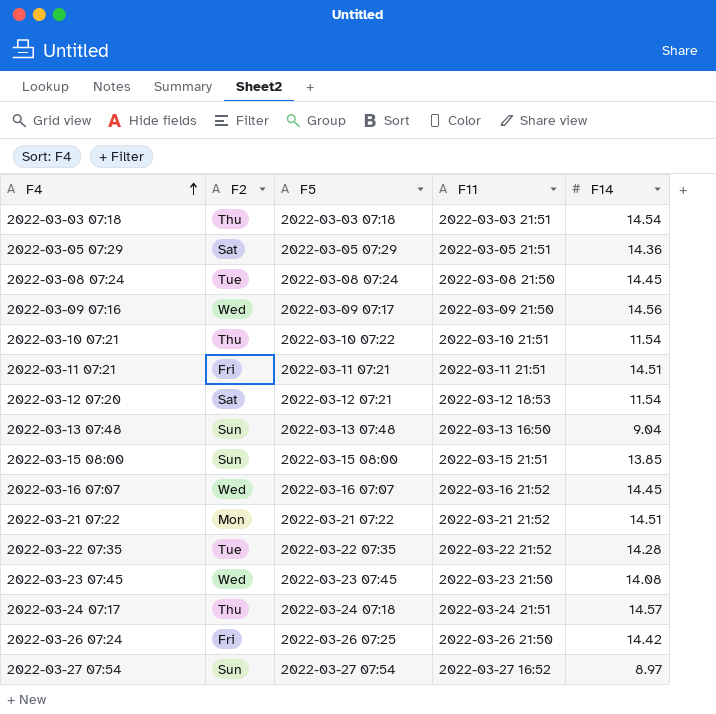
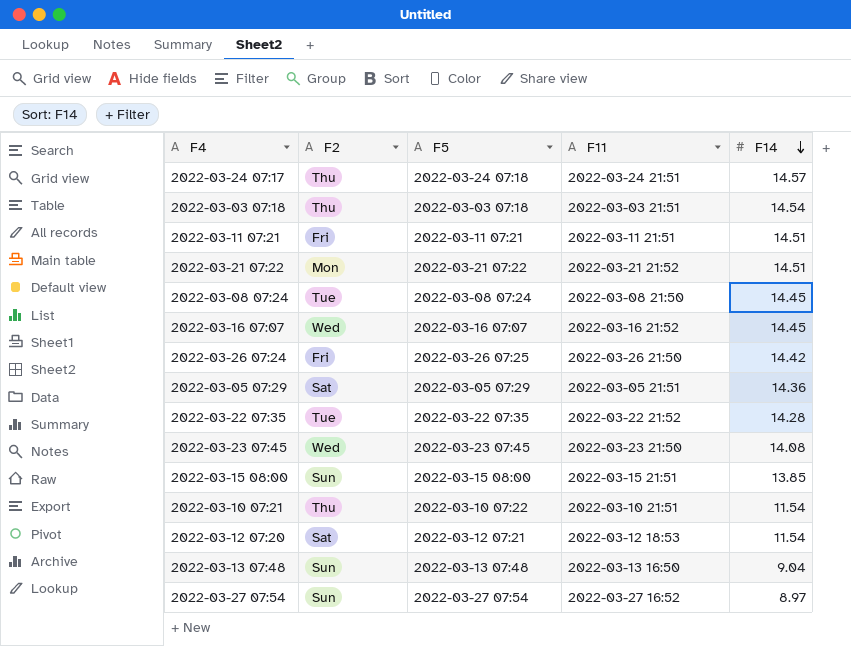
row order: F4 ascending -> F14 descending
row 2022-03-09 07:16: Wed | 2022-03-09 07:17 | 2022-03-09 21:50 | 14.56 -> none

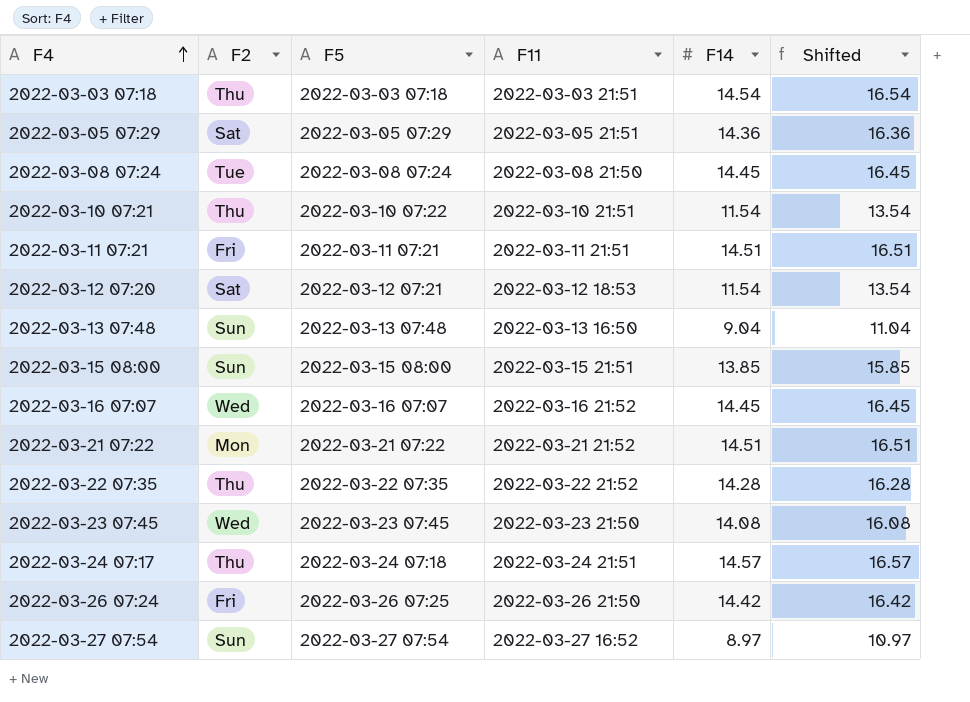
row order: F14 descending -> F4 ascending
column Shifted | formula: none -> [F14] + 2
2022-03-22 07:35 | F2: Tue -> Thu

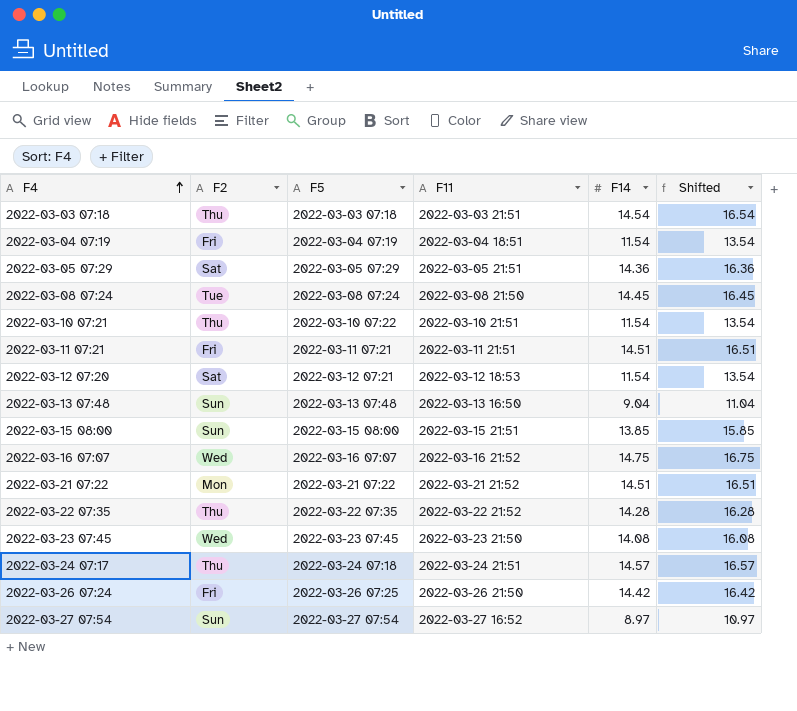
row 2022-03-04 07:19: none -> Fri | 2022-03-04 07:19 | 2022-03-04 18:51 | 11.54 | 13.54
2022-03-16 07:07 | F14: 14.45 -> 14.75
2022-03-16 07:07 | Shifted: 16.45 -> 16.75

